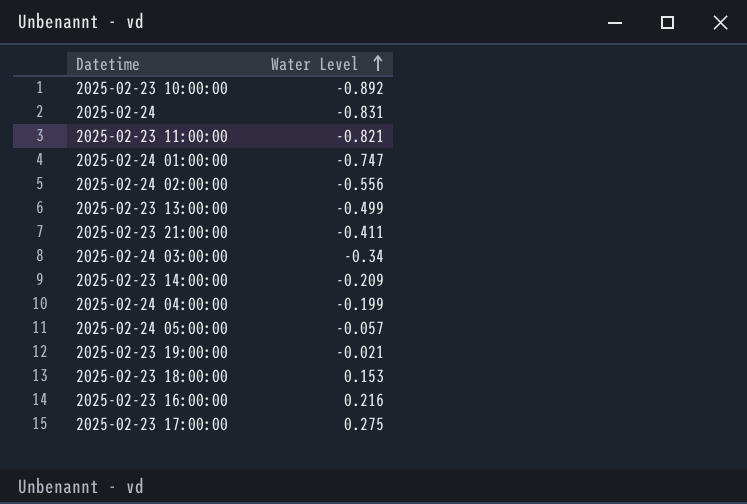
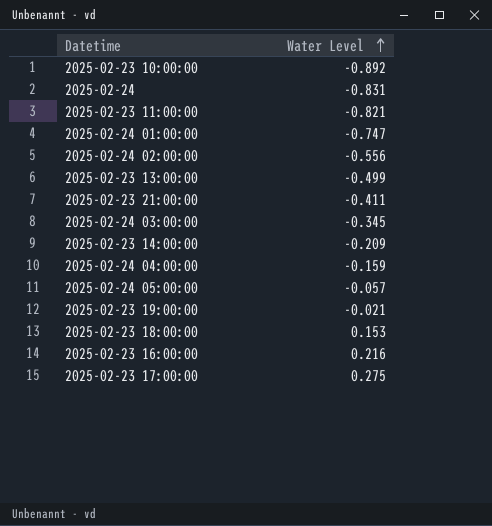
2025-02-24 03:00:00 | Water Level: -0.34 -> -0.345
2025-02-24 04:00:00 | Water Level: -0.199 -> -0.159

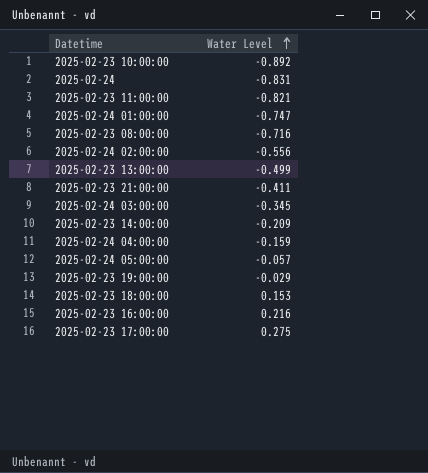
row 2025-02-23 08:00:00: none -> -0.716
2025-02-23 19:00:00 | Water Level: -0.021 -> -0.029

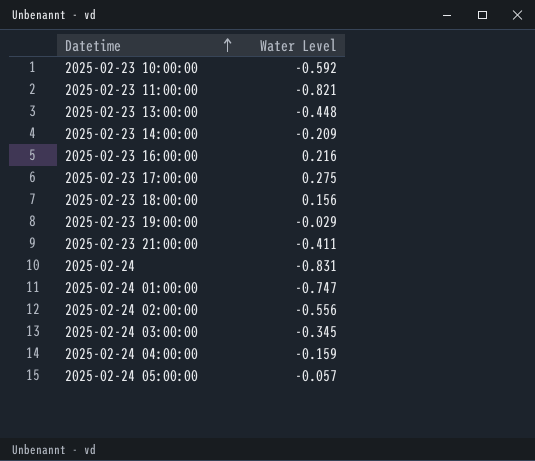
row order: Water Level ascending -> Datetime ascending
row 2025-02-23 08:00:00: -0.716 -> none
2025-02-23 10:00:00 | Water Level: -0.892 -> -0.592
2025-02-23 13:00:00 | Water Level: -0.499 -> -0.448
2025-02-23 18:00:00 | Water Level: 0.153 -> 0.156

